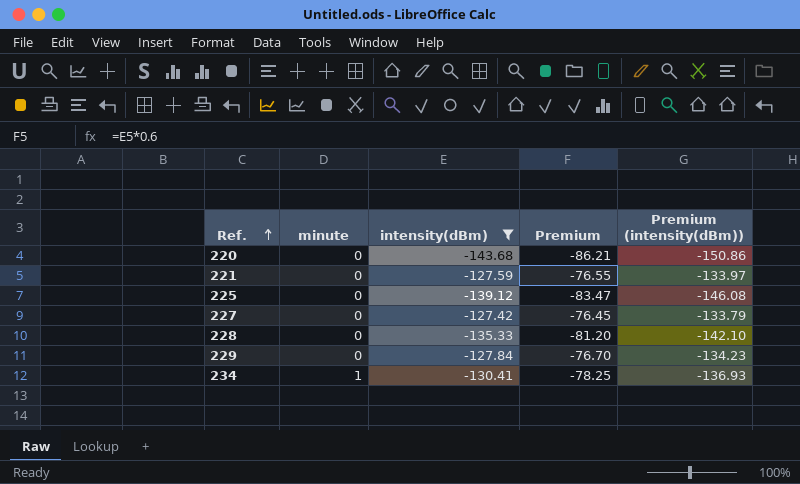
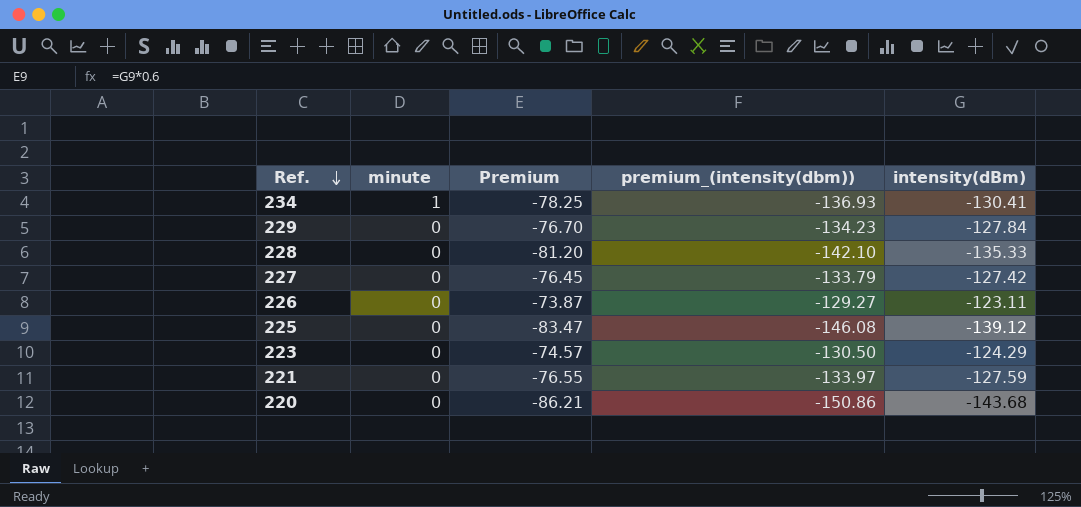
filter: intensity(dBm) <= -127.42 -> none
row order: Ref. ascending -> Ref. descending
column name: Premium (intensity(dBm)) -> premium_(intensity(dbm))
column intensity(dBm) | position: 3 -> 5

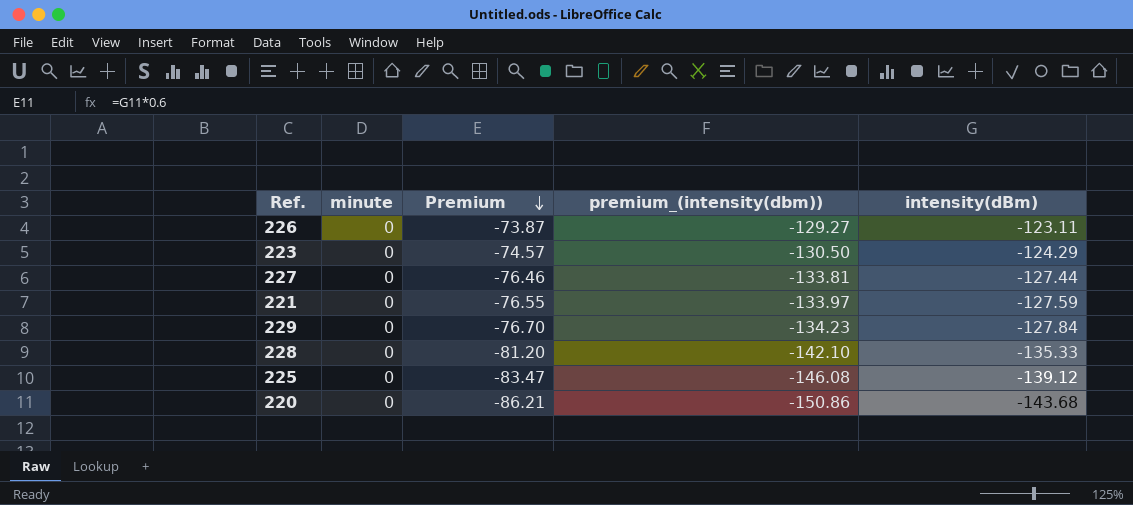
row order: Ref. descending -> Premium descending
row 234: 1 | -78.25 | -136.93 | -130.41 -> none
227 | Premium: -76.45 -> -76.46
227 | premium_(intensity(dbm)): -133.79 -> -133.81
227 | intensity(dBm): -127.42 -> -127.44

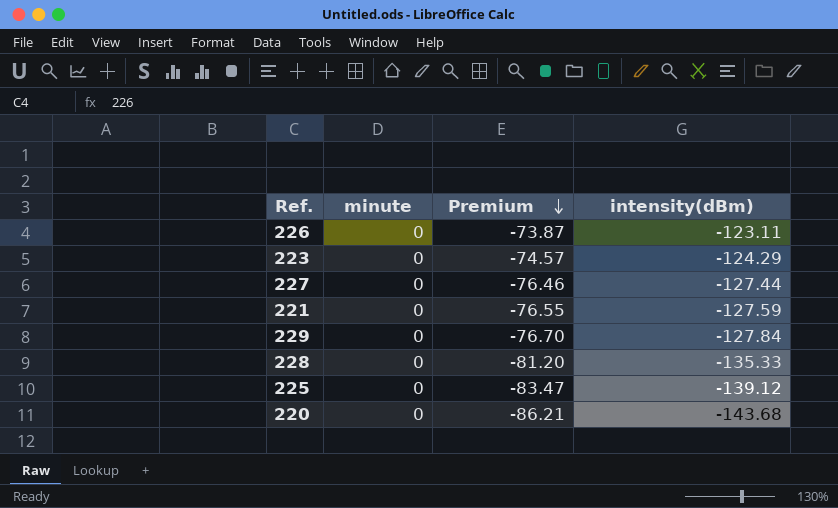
column premium_(intensity(dbm)) | formula: [intensity(dBm)] * 1.05 -> none

